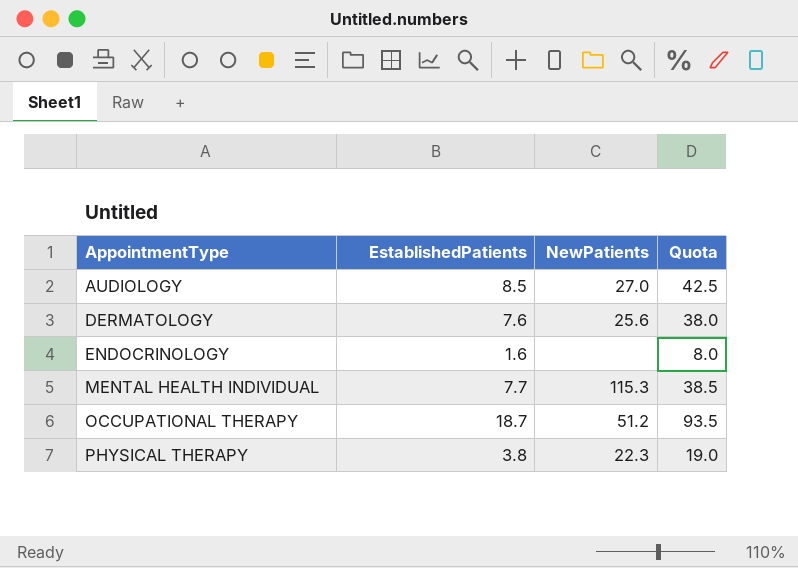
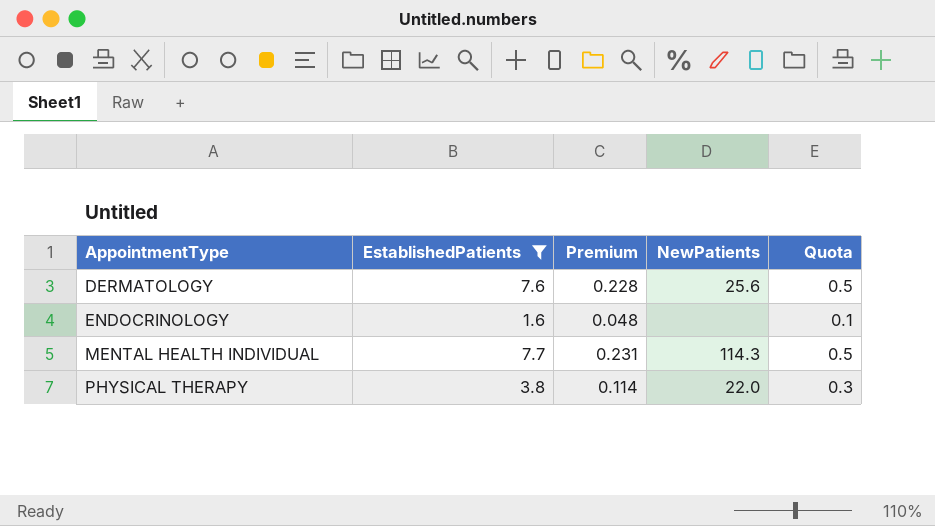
filter: none -> EstablishedPatients <= 7.7
column Premium | formula: none -> [EstablishedPatients] * 0.03
column Quota | formula: [EstablishedPatients] * 5 -> [EstablishedPatients] * 0.07
MENTAL HEALTH INDIVIDUAL | NewPatients: 115.3 -> 114.3
PHYSICAL THERAPY | NewPatients: 22.3 -> 22.0

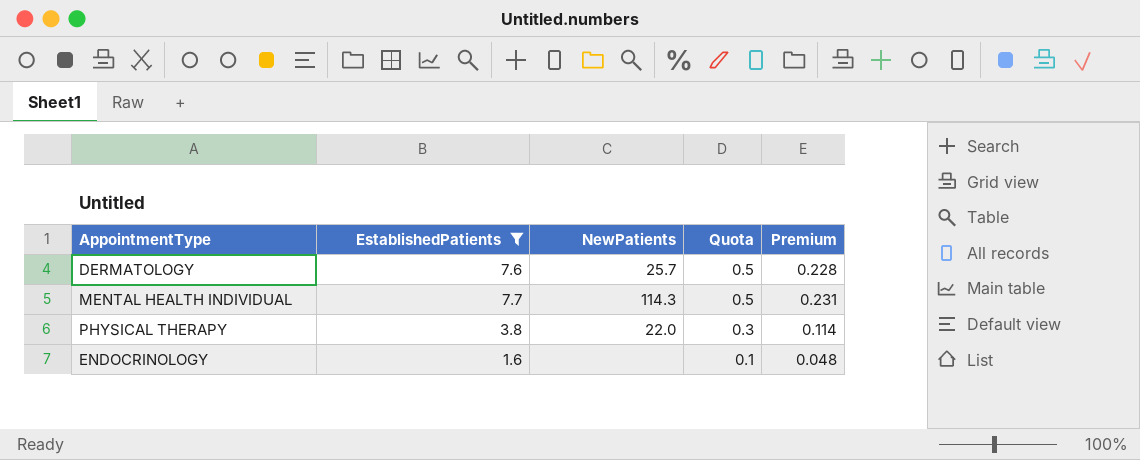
row order: AppointmentType ascending -> Quota descending
column Premium | position: 3 -> 5
DERMATOLOGY | NewPatients: 25.6 -> 25.7

